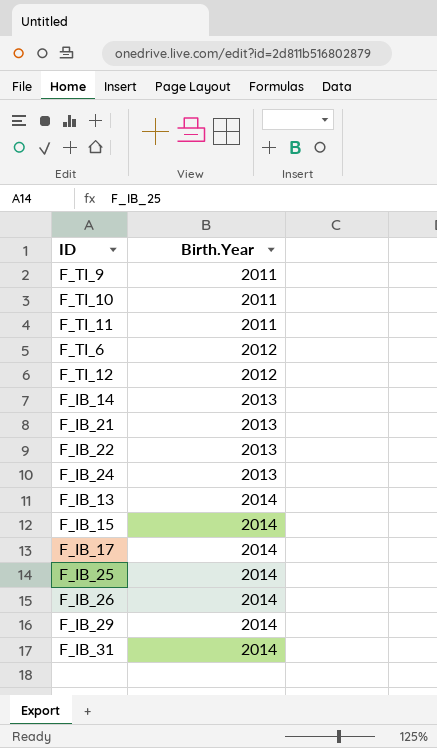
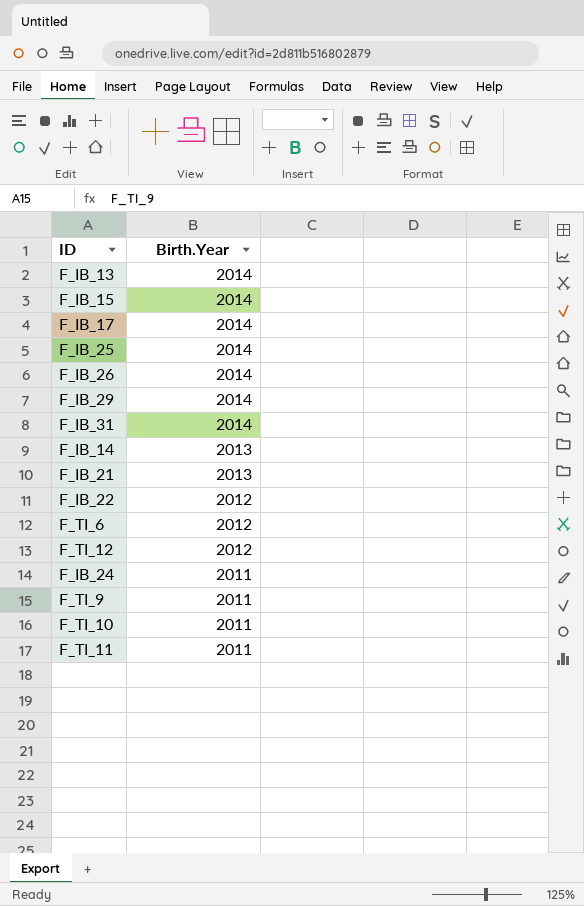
row order: Birth.Year ascending -> Birth.Year descending
F_IB_22 | Birth.Year: 2013 -> 2012
F_IB_24 | Birth.Year: 2013 -> 2011

